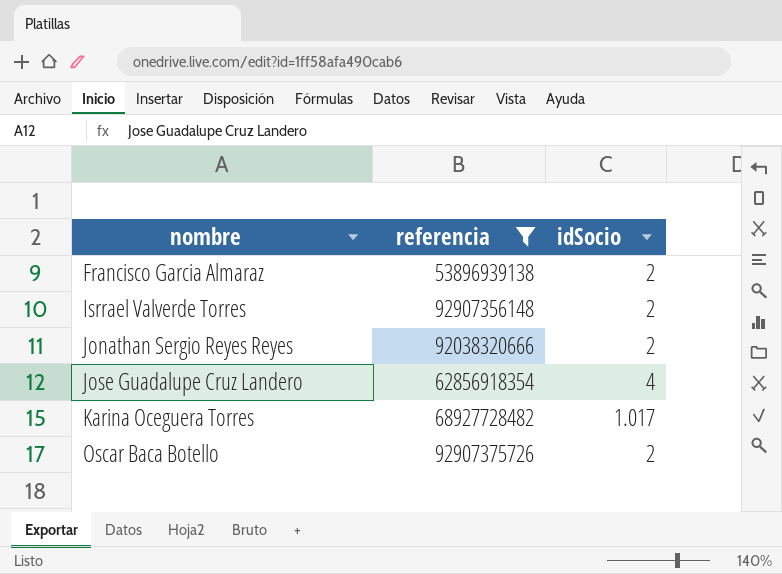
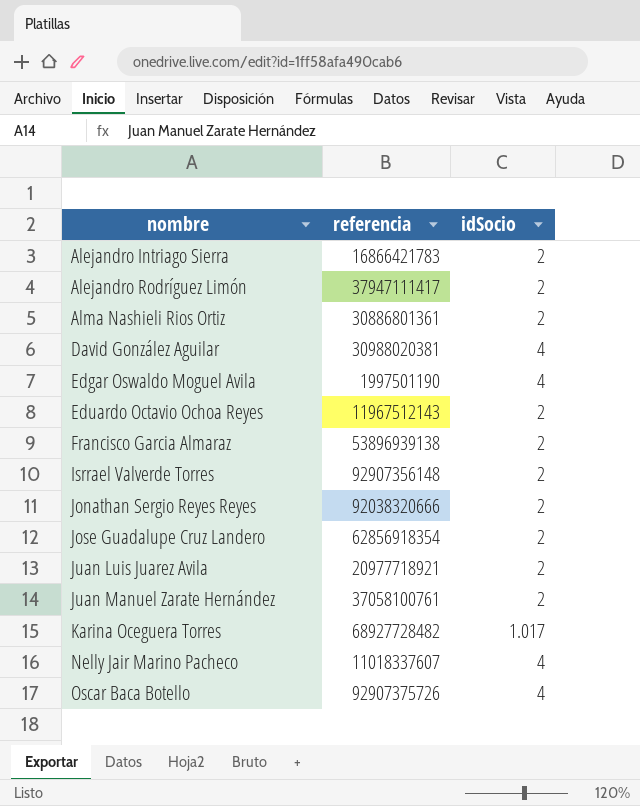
filter: referencia >= 53896939138 -> none
Jose Guadalupe Cruz Landero | idSocio: 4 -> 2
Oscar Baca Botello | idSocio: 2 -> 4

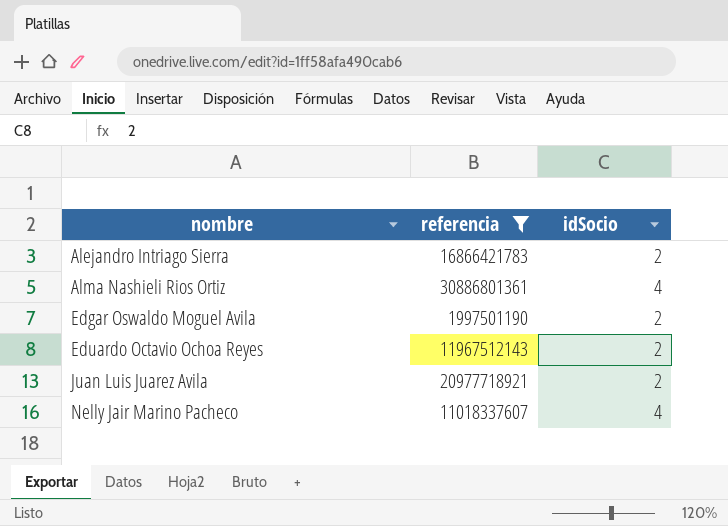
filter: none -> referencia <= 30886801361
Alma Nashieli Rios Ortiz | idSocio: 2 -> 4
Edgar Oswaldo Moguel Avila | idSocio: 4 -> 2

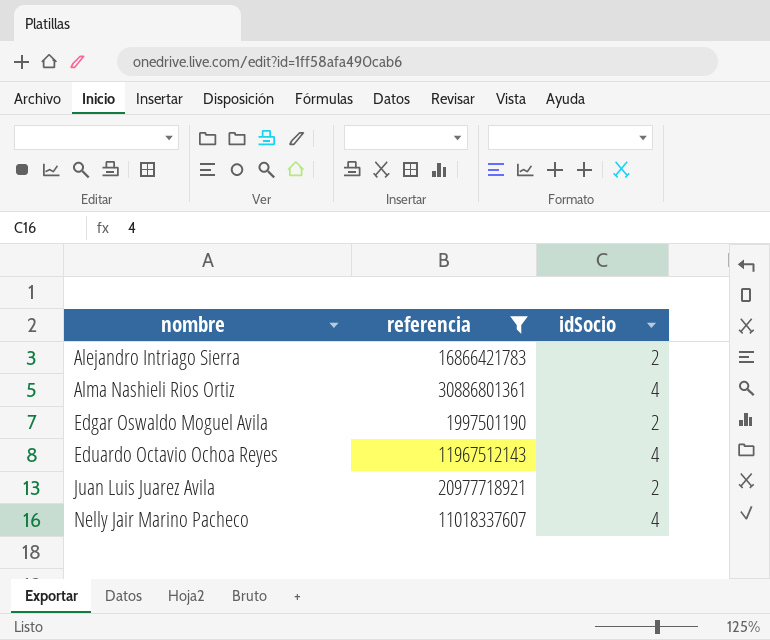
Eduardo Octavio Ochoa Reyes | idSocio: 2 -> 4

